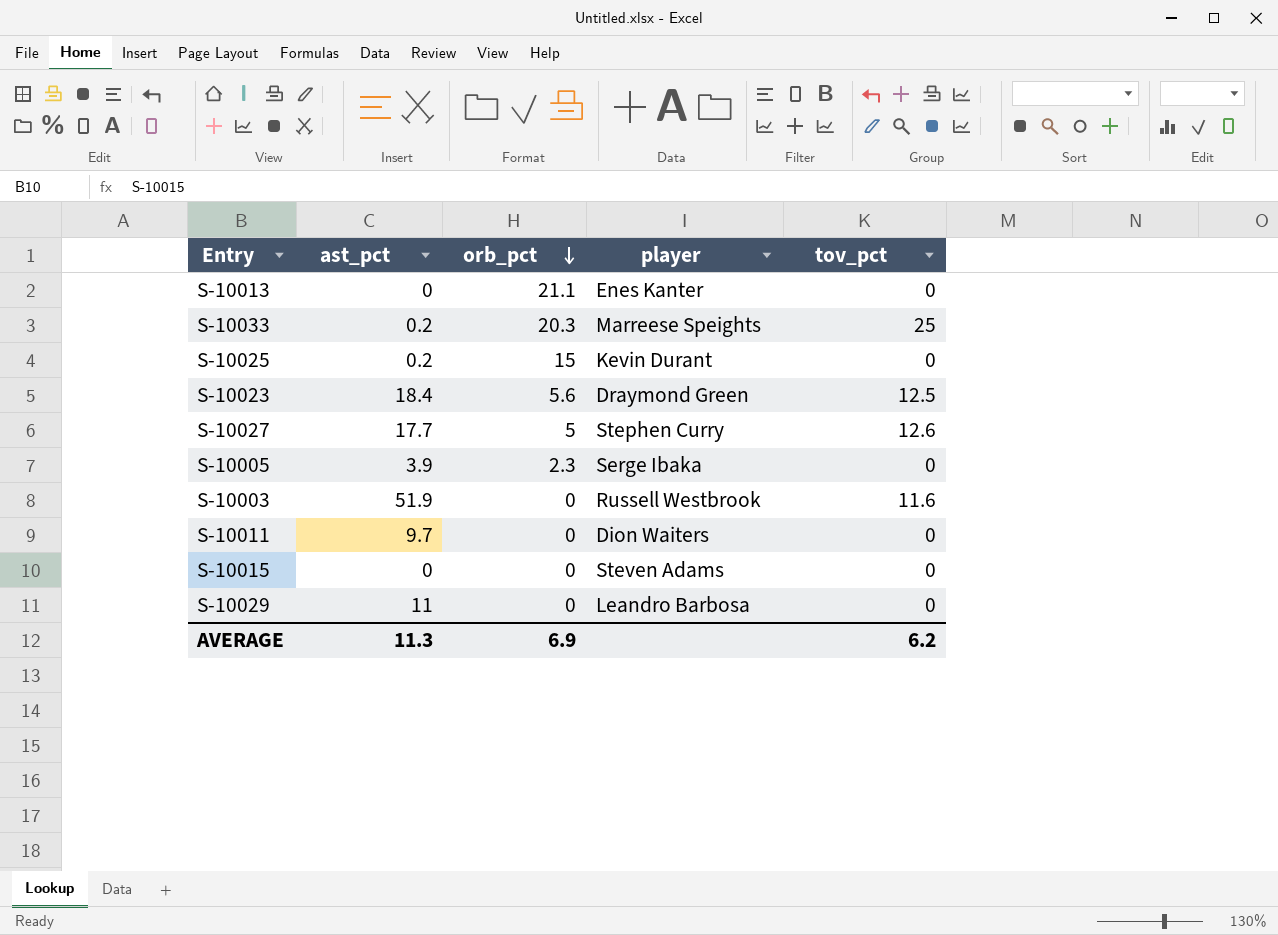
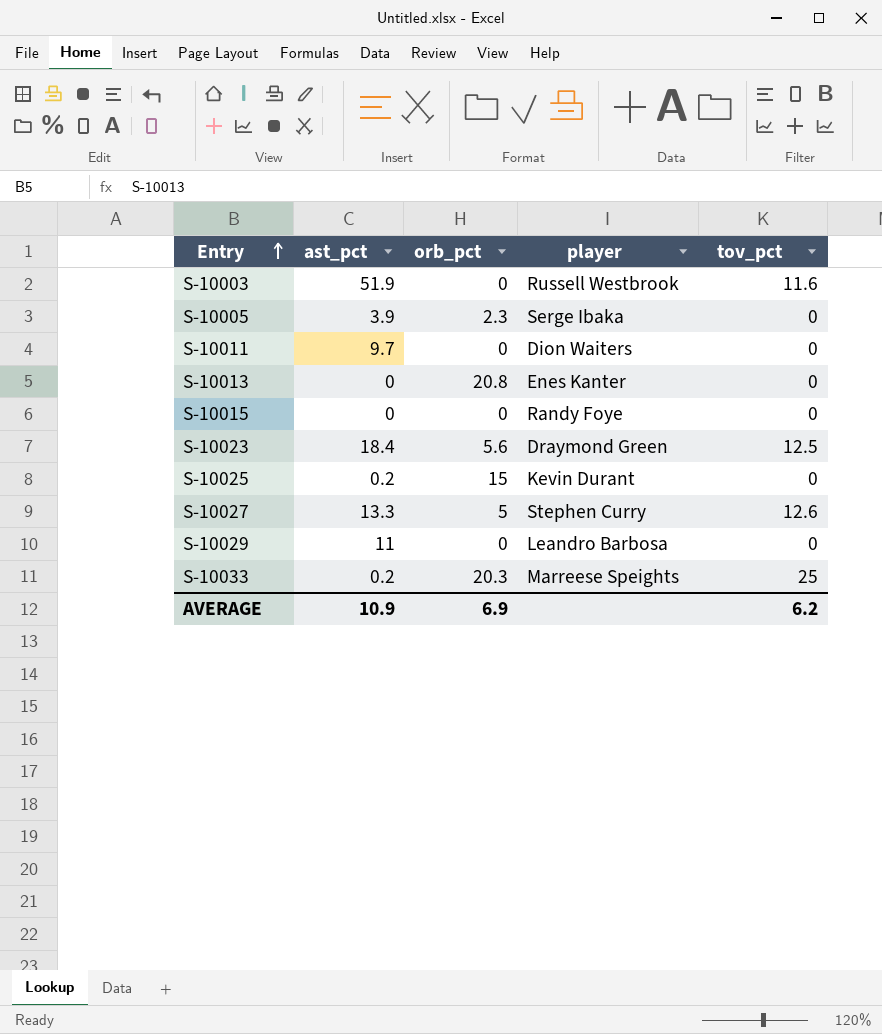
row order: orb_pct descending -> Entry ascending
S-10013 | orb_pct: 21.1 -> 20.8
S-10015 | player: Steven Adams -> Randy Foye
S-10027 | ast_pct: 17.7 -> 13.3
AVERAGE | ast_pct: 11.3 -> 10.9

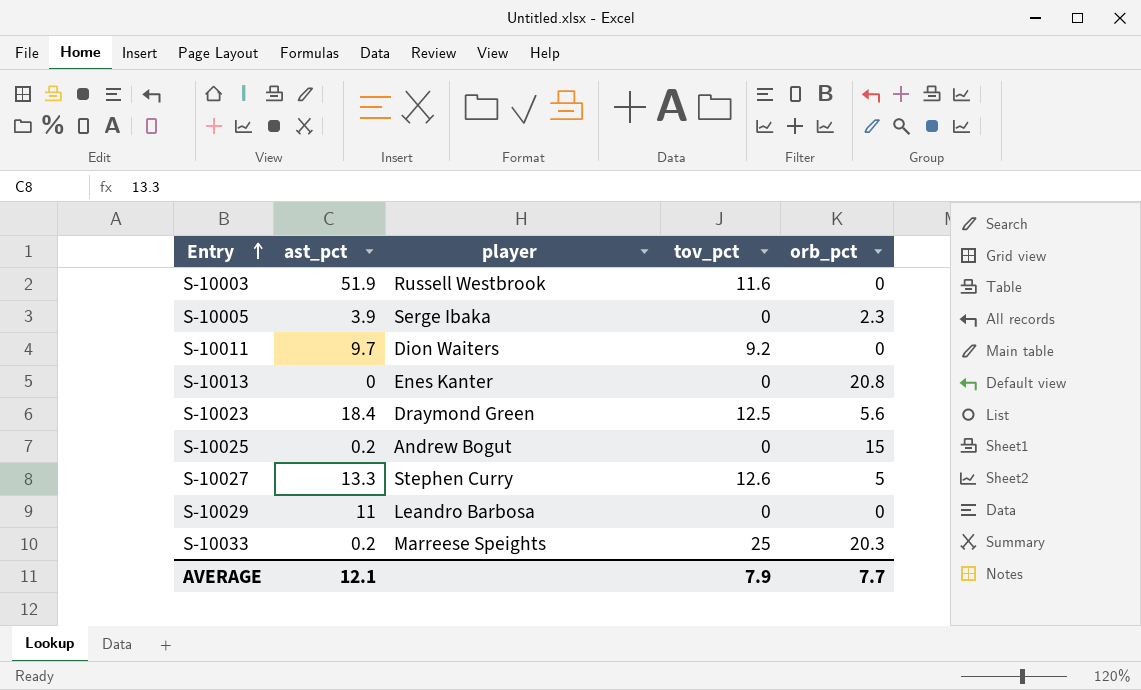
column orb_pct | position: 3 -> 5
row S-10015: 0 | 0 | Randy Foye | 0 -> none
S-10011 | tov_pct: 0 -> 9.2
S-10025 | player: Kevin Durant -> Andrew Bogut
AVERAGE | ast_pct: 10.9 -> 12.1
AVERAGE | tov_pct: 6.2 -> 7.9
AVERAGE | orb_pct: 6.9 -> 7.7

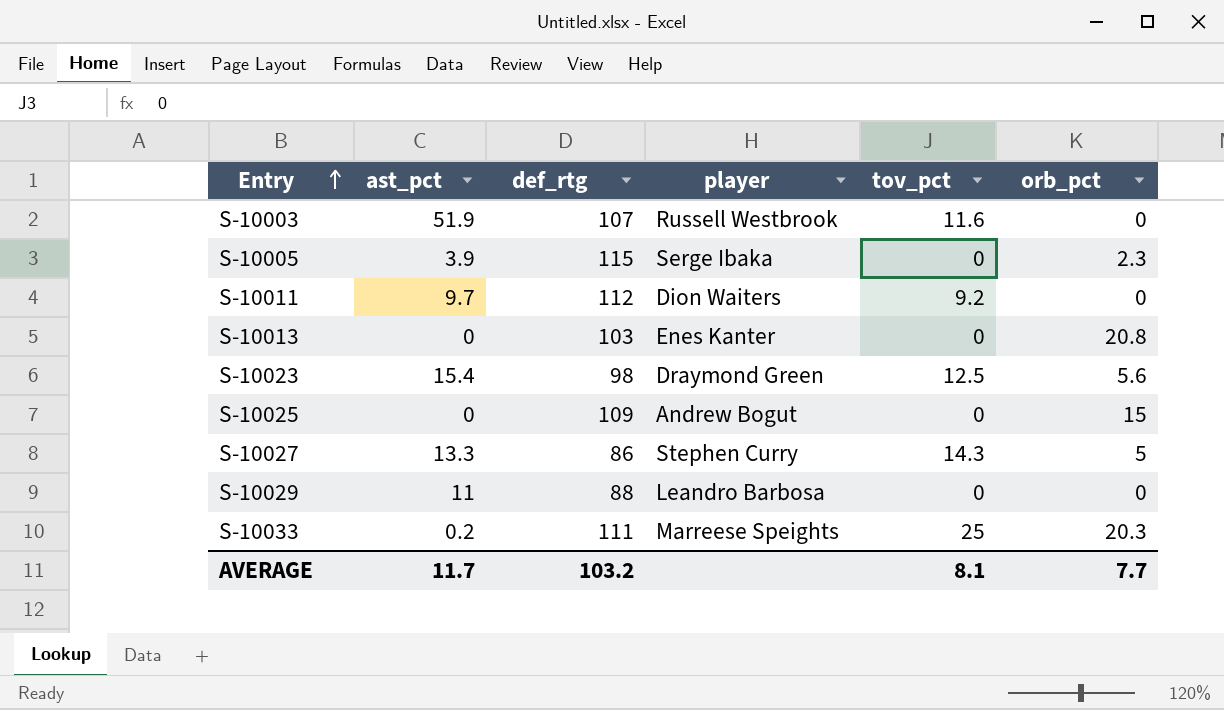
column def_rtg | position: none -> 3
S-10023 | ast_pct: 18.4 -> 15.4
S-10025 | ast_pct: 0.2 -> 0
S-10027 | tov_pct: 12.6 -> 14.3
AVERAGE | ast_pct: 12.1 -> 11.7
AVERAGE | tov_pct: 7.9 -> 8.1

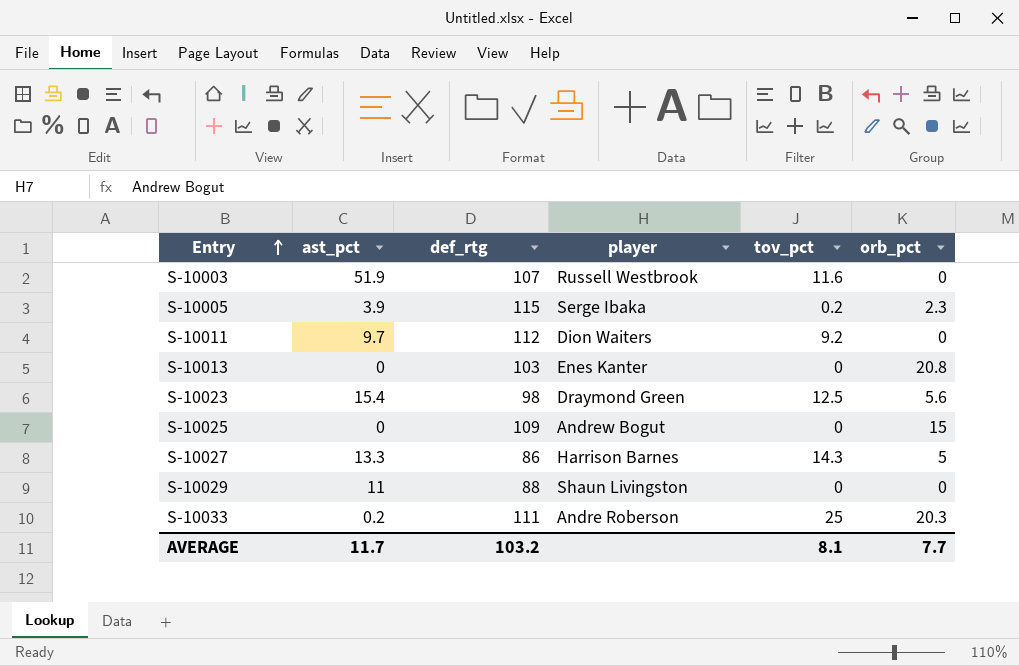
S-10005 | tov_pct: 0 -> 0.2
S-10027 | player: Stephen Curry -> Harrison Barnes
S-10029 | player: Leandro Barbosa -> Shaun Livingston
S-10033 | player: Marreese Speights -> Andre Roberson

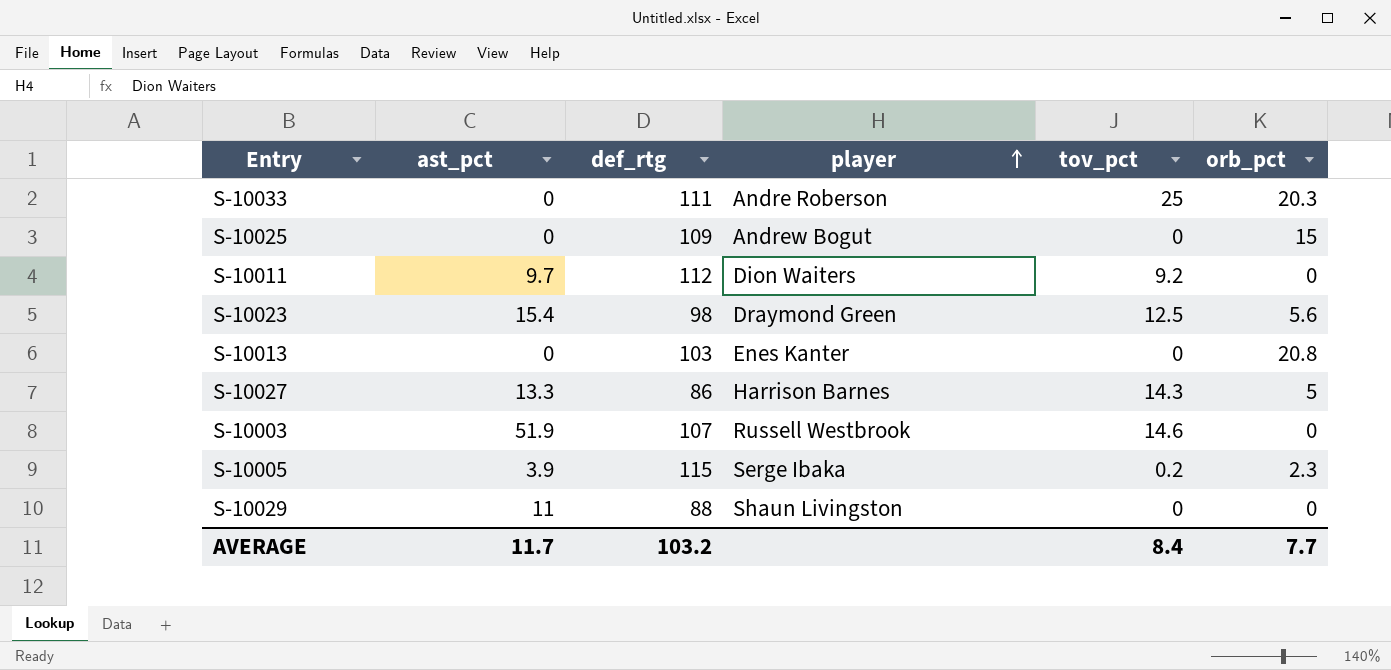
row order: Entry ascending -> player ascending
S-10033 | ast_pct: 0.2 -> 0
S-10003 | tov_pct: 11.6 -> 14.6
AVERAGE | tov_pct: 8.1 -> 8.4

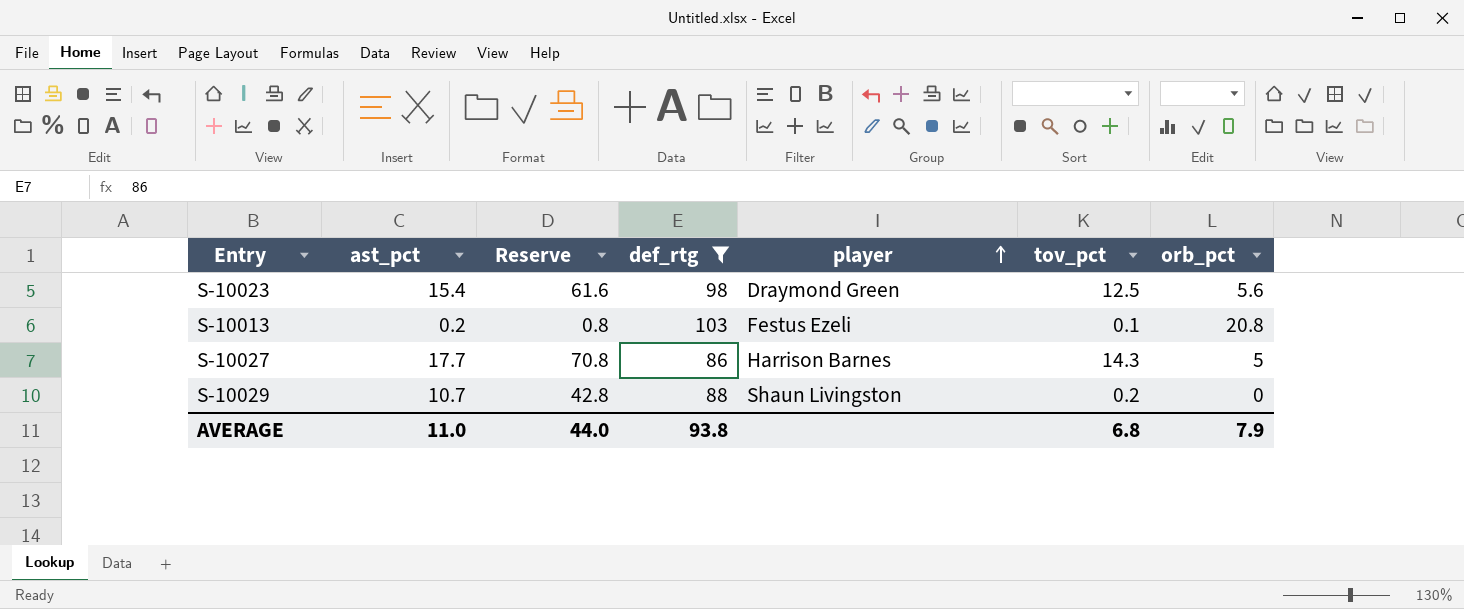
filter: none -> def_rtg <= 103
column Reserve | formula: none -> [ast_pct] * 4
S-10013 | ast_pct: 0 -> 0.2
S-10013 | player: Enes Kanter -> Festus Ezeli
S-10013 | tov_pct: 0 -> 0.1
S-10027 | ast_pct: 13.3 -> 17.7
S-10029 | ast_pct: 11 -> 10.7
S-10029 | tov_pct: 0 -> 0.2
AVERAGE | ast_pct: 11.7 -> 11.0
AVERAGE | def_rtg: 103.2 -> 93.8
AVERAGE | tov_pct: 8.4 -> 6.8
AVERAGE | orb_pct: 7.7 -> 7.9

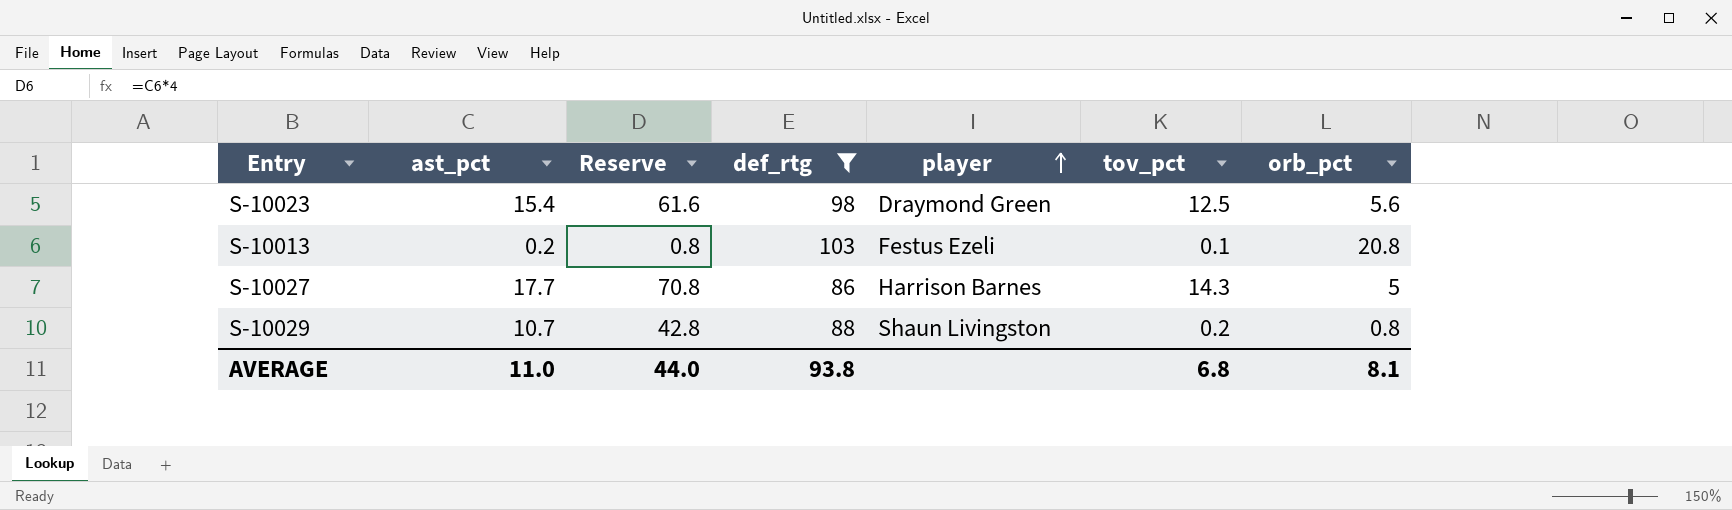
S-10029 | orb_pct: 0 -> 0.8
AVERAGE | orb_pct: 7.9 -> 8.1

